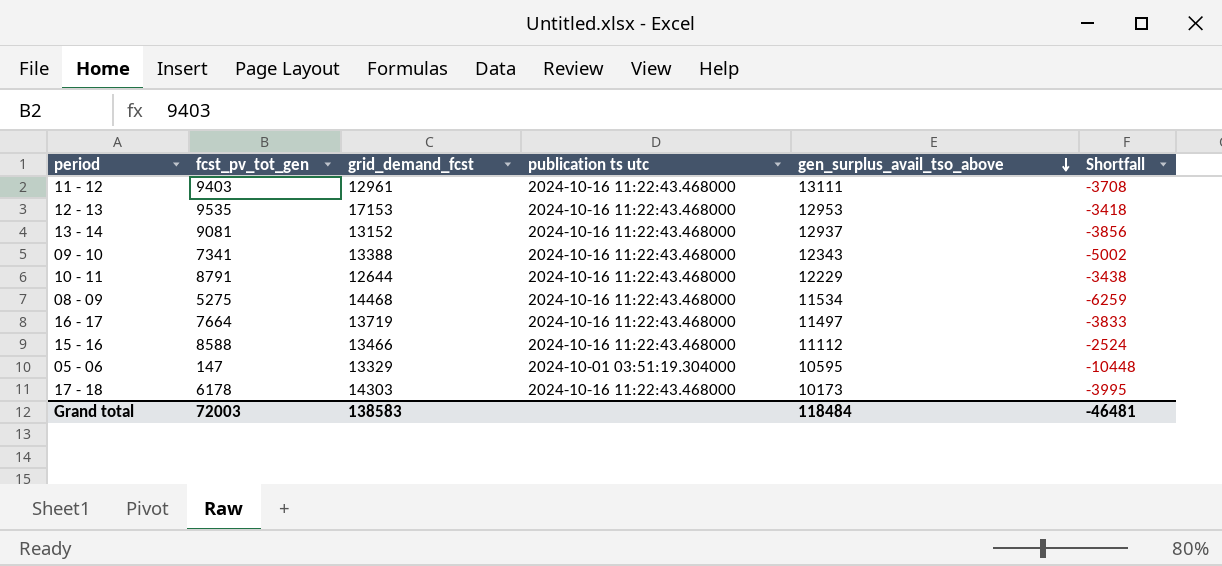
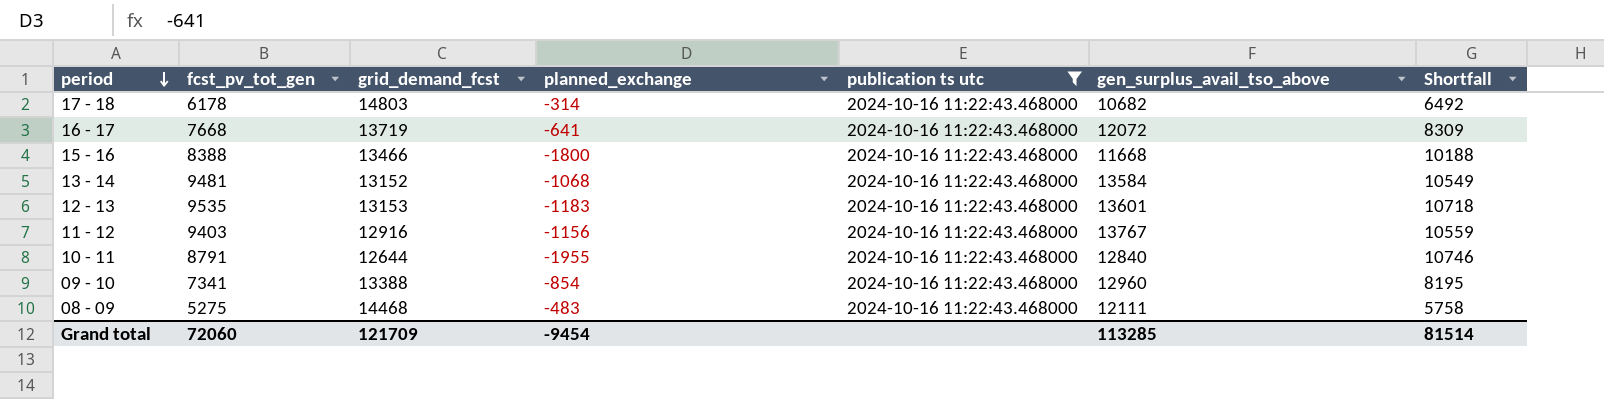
filter: none -> publication ts utc = 2024-10-16 11:22:43.468000
row order: gen_surplus_avail_tso_above descending -> period descending
column planned_exchange | position: none -> 4
column Shortfall | formula: [fcst_pv_tot_gen] - [gen_surplus_avail_tso_above] -> [fcst_pv_tot_gen] - [planned_exchange]
17 - 18 | grid_demand_fcst: 14303 -> 14803
17 - 18 | gen_surplus_avail_tso_above: 10173 -> 10682
16 - 17 | fcst_pv_tot_gen: 7664 -> 7668
16 - 17 | gen_surplus_avail_tso_above: 11497 -> 12072
15 - 16 | fcst_pv_tot_gen: 8588 -> 8388
15 - 16 | gen_surplus_avail_tso_above: 11112 -> 11668
13 - 14 | fcst_pv_tot_gen: 9081 -> 9481
13 - 14 | gen_surplus_avail_tso_above: 12937 -> 13584
12 - 13 | grid_demand_fcst: 17153 -> 13153
12 - 13 | gen_surplus_avail_tso_above: 12953 -> 13601
11 - 12 | grid_demand_fcst: 12961 -> 12916
11 - 12 | gen_surplus_avail_tso_above: 13111 -> 13767
10 - 11 | gen_surplus_avail_tso_above: 12229 -> 12840
09 - 10 | gen_surplus_avail_tso_above: 12343 -> 12960
08 - 09 | gen_surplus_avail_tso_above: 11534 -> 12111
Grand total | fcst_pv_tot_gen: 72003 -> 72060
Grand total | grid_demand_fcst: 138583 -> 121709
Grand total | gen_surplus_avail_tso_above: 118484 -> 113285
Grand total | Shortfall: -46481 -> 81514

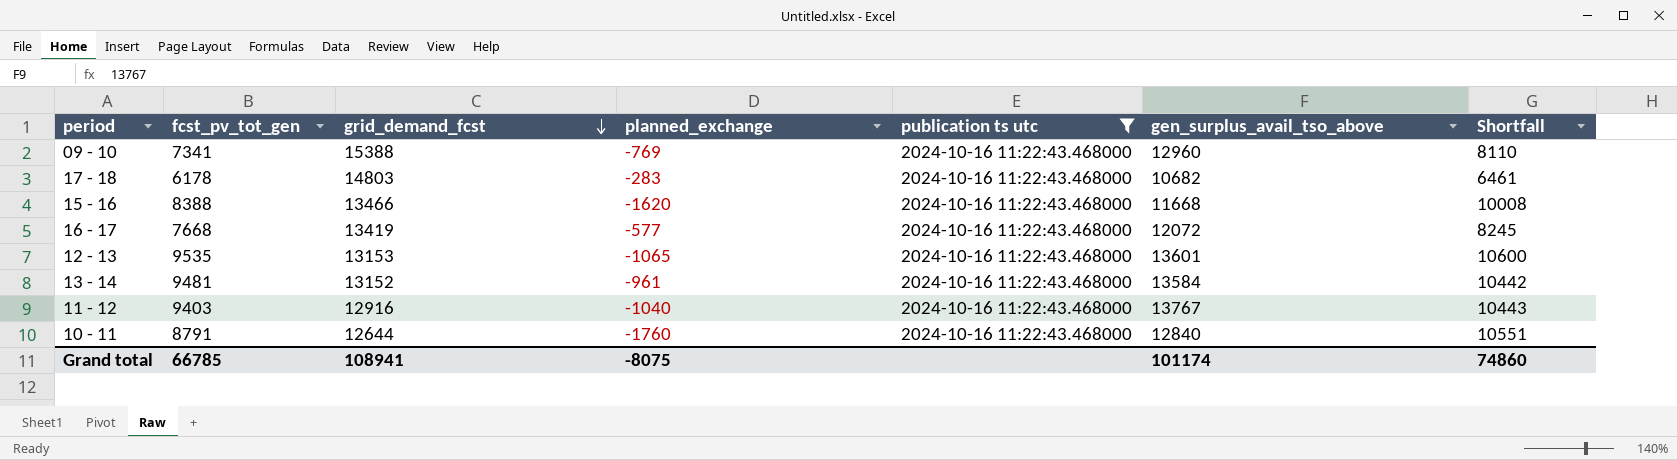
row order: period descending -> grid_demand_fcst descending
row 08 - 09: 5275 | 14468 | -483 | 2024-10-16 11:22:43.468000 | 12111 | 5758 -> none
09 - 10 | grid_demand_fcst: 13388 -> 15388
09 - 10 | planned_exchange: -854 -> -769
09 - 10 | Shortfall: 8195 -> 8110
17 - 18 | planned_exchange: -314 -> -283
17 - 18 | Shortfall: 6492 -> 6461
15 - 16 | planned_exchange: -1800 -> -1620
15 - 16 | Shortfall: 10188 -> 10008
16 - 17 | grid_demand_fcst: 13719 -> 13419
16 - 17 | planned_exchange: -641 -> -577
16 - 17 | Shortfall: 8309 -> 8245
12 - 13 | planned_exchange: -1183 -> -1065
12 - 13 | Shortfall: 10718 -> 10600
13 - 14 | planned_exchange: -1068 -> -961
13 - 14 | Shortfall: 10549 -> 10442
11 - 12 | planned_exchange: -1156 -> -1040
11 - 12 | Shortfall: 10559 -> 10443
10 - 11 | planned_exchange: -1955 -> -1760
10 - 11 | Shortfall: 10746 -> 10551
Grand total | fcst_pv_tot_gen: 72060 -> 66785
Grand total | grid_demand_fcst: 121709 -> 108941
Grand total | planned_exchange: -9454 -> -8075
Grand total | gen_surplus_avail_tso_above: 113285 -> 101174
Grand total | Shortfall: 81514 -> 74860

